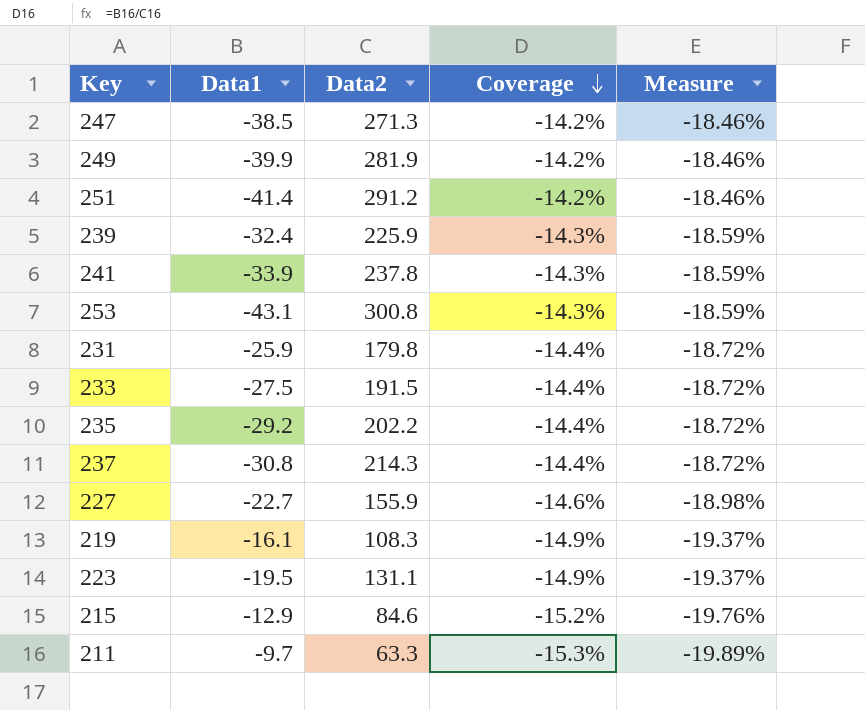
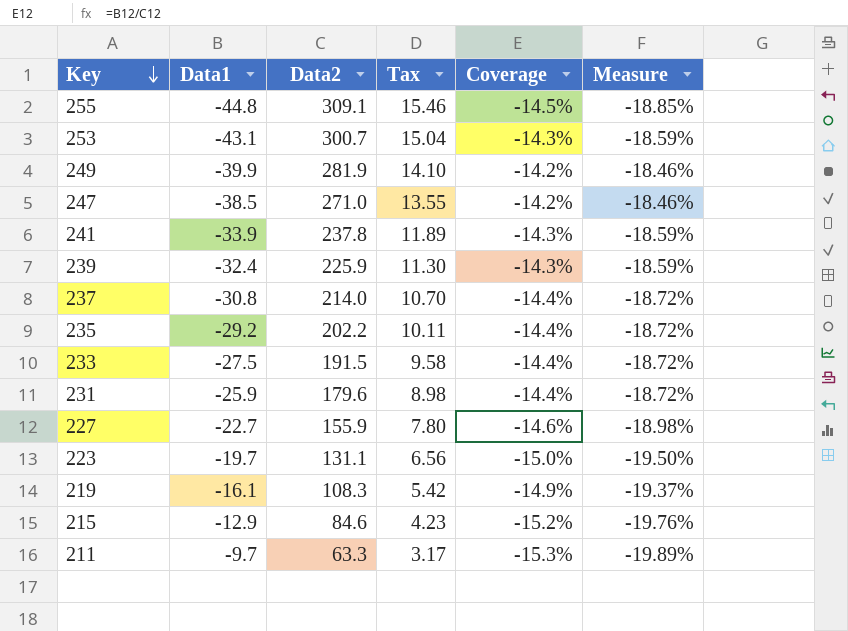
row order: Coverage descending -> Key descending
column Tax | formula: none -> [Data2] * 0.05
row 251: -41.4 | 291.2 | -14.2% | -18.46% -> none
row 255: none -> -44.8 | 309.1 | 15.46 | -14.5% | -18.85%
253 | Data2: 300.8 -> 300.7
247 | Data2: 271.3 -> 271.0
237 | Data2: 214.3 -> 214.0
231 | Data2: 179.8 -> 179.6
223 | Data1: -19.5 -> -19.7
223 | Coverage: -14.9% -> -15.0%
223 | Measure: -19.37% -> -19.50%

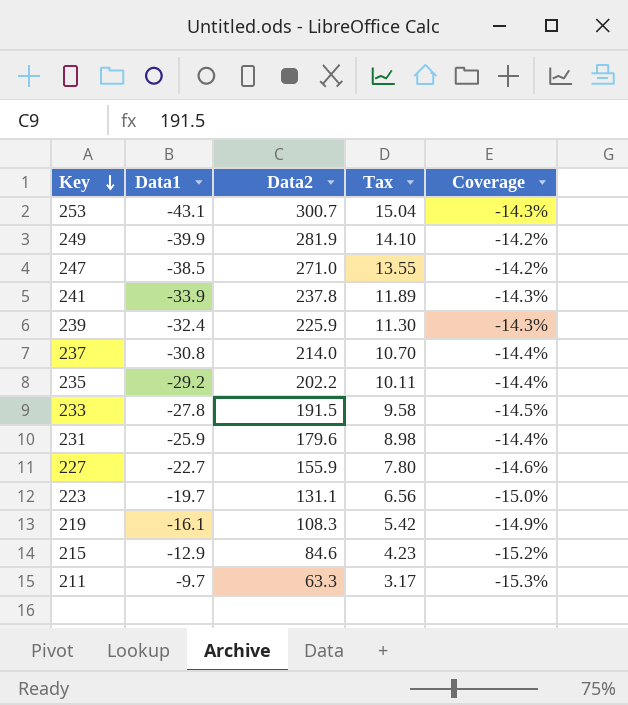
column Measure | formula: [Coverage] * 1.3 -> none
row 255: -44.8 | 309.1 | 15.46 | -14.5% | -18.85% -> none
233 | Data1: -27.5 -> -27.8
233 | Coverage: -14.4% -> -14.5%

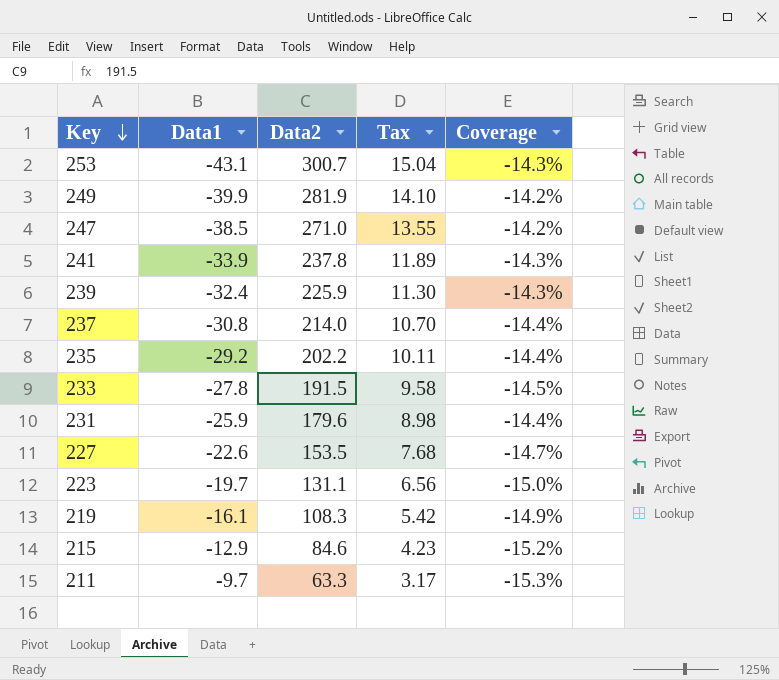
227 | Data1: -22.7 -> -22.6
227 | Data2: 155.9 -> 153.5
227 | Tax: 7.80 -> 7.68
227 | Coverage: -14.6% -> -14.7%

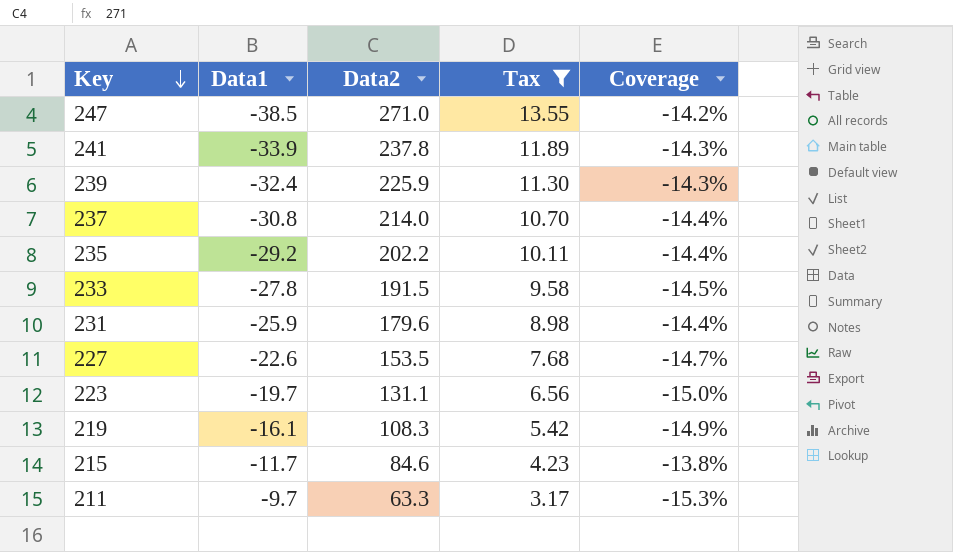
filter: none -> Tax <= 13.55
215 | Data1: -12.9 -> -11.7
215 | Coverage: -15.2% -> -13.8%

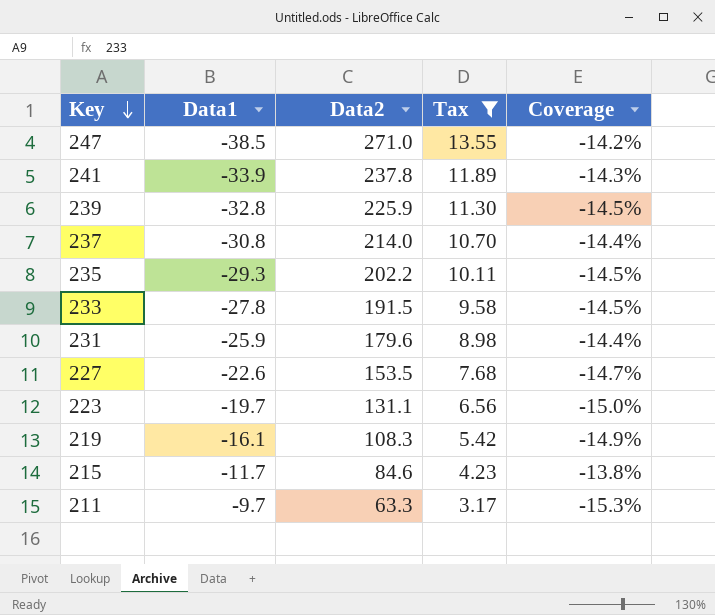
239 | Data1: -32.4 -> -32.8
239 | Coverage: -14.3% -> -14.5%
235 | Data1: -29.2 -> -29.3
235 | Coverage: -14.4% -> -14.5%

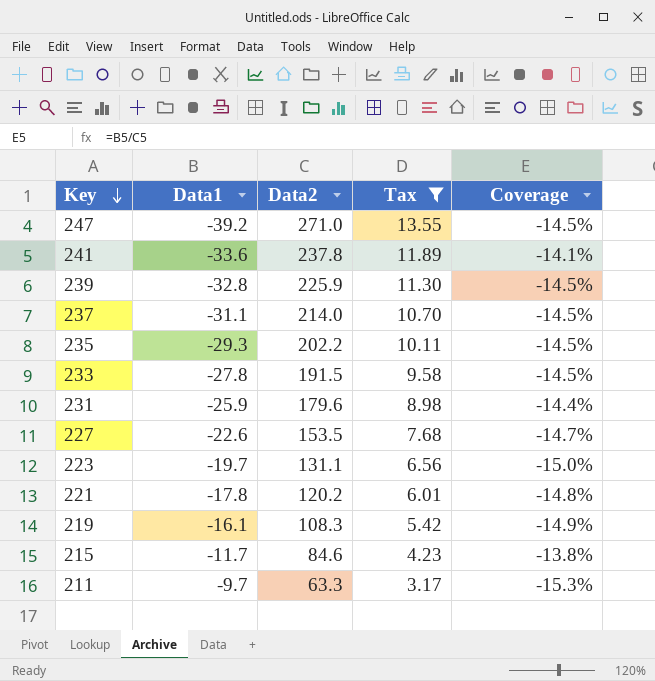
247 | Data1: -38.5 -> -39.2
247 | Coverage: -14.2% -> -14.5%
241 | Data1: -33.9 -> -33.6
241 | Coverage: -14.3% -> -14.1%
237 | Data1: -30.8 -> -31.1
237 | Coverage: -14.4% -> -14.5%
row 221: none -> -17.8 | 120.2 | 6.01 | -14.8%

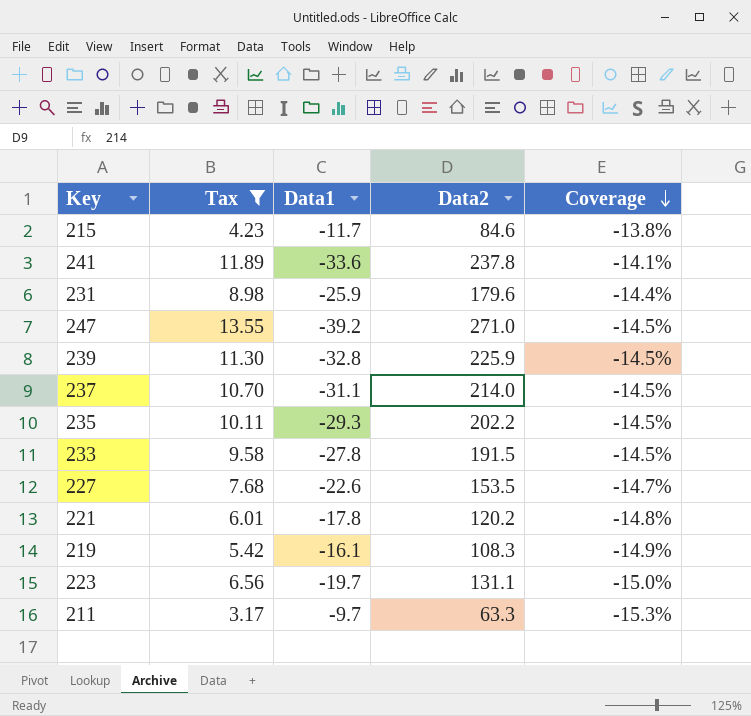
row order: Key descending -> Coverage descending
column Tax | position: 4 -> 2

